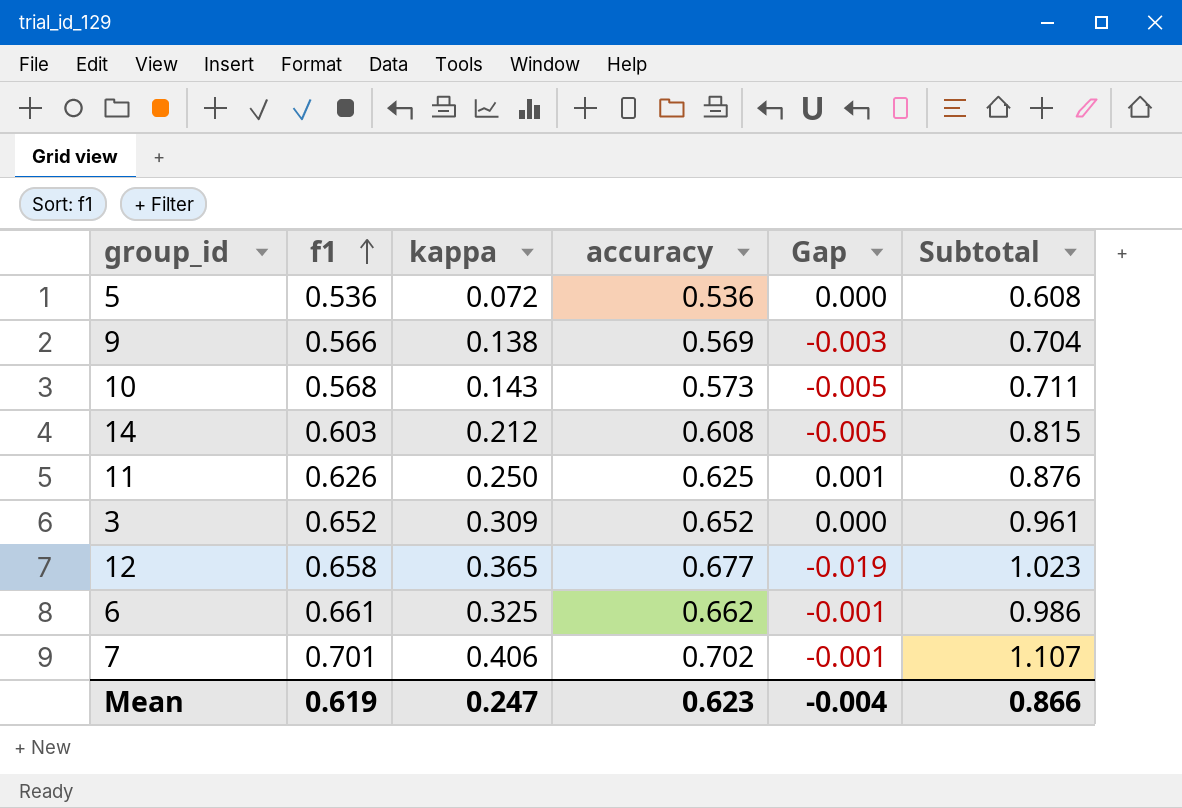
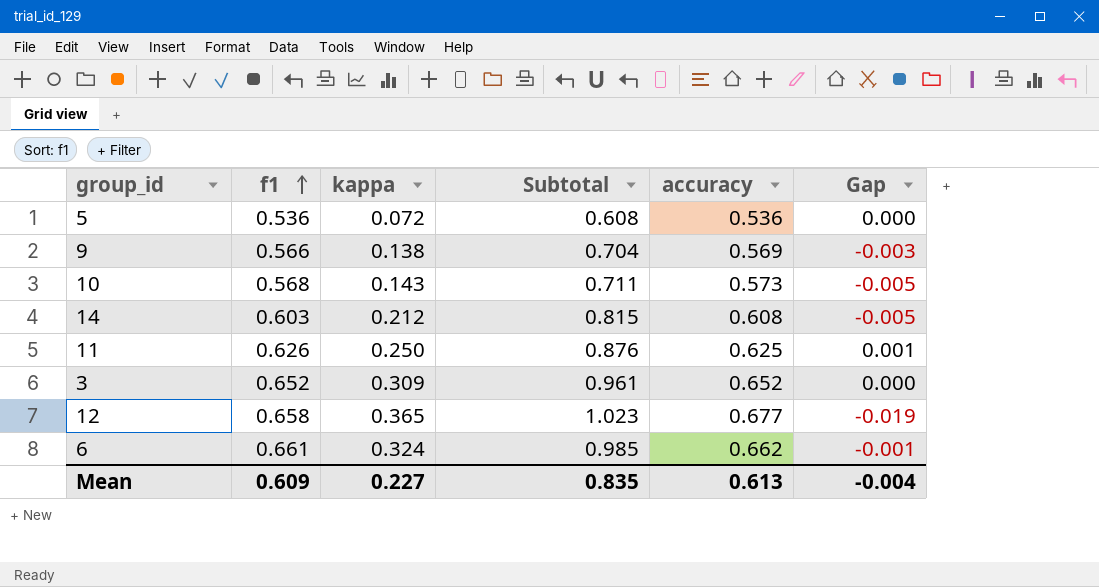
column Subtotal | position: 6 -> 4
row 7: 0.701 | 0.406 | 0.702 | -0.001 | 1.107 -> none
6 | kappa: 0.325 -> 0.324
6 | Subtotal: 0.986 -> 0.985
Mean | f1: 0.619 -> 0.609
Mean | kappa: 0.247 -> 0.227
Mean | Subtotal: 0.866 -> 0.835
Mean | accuracy: 0.623 -> 0.613

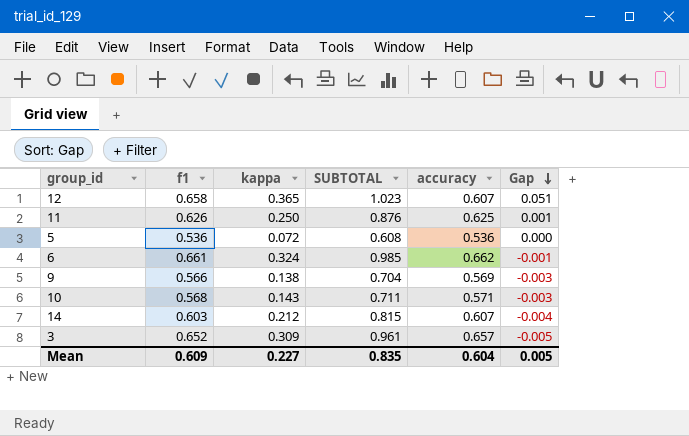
row order: f1 ascending -> Gap descending
column name: Subtotal -> SUBTOTAL
12 | accuracy: 0.677 -> 0.607
12 | Gap: -0.019 -> 0.051
10 | accuracy: 0.573 -> 0.571
10 | Gap: -0.005 -> -0.003
14 | accuracy: 0.608 -> 0.607
14 | Gap: -0.005 -> -0.004
3 | accuracy: 0.652 -> 0.657
3 | Gap: 0.000 -> -0.005
Mean | accuracy: 0.613 -> 0.604
Mean | Gap: -0.004 -> 0.005

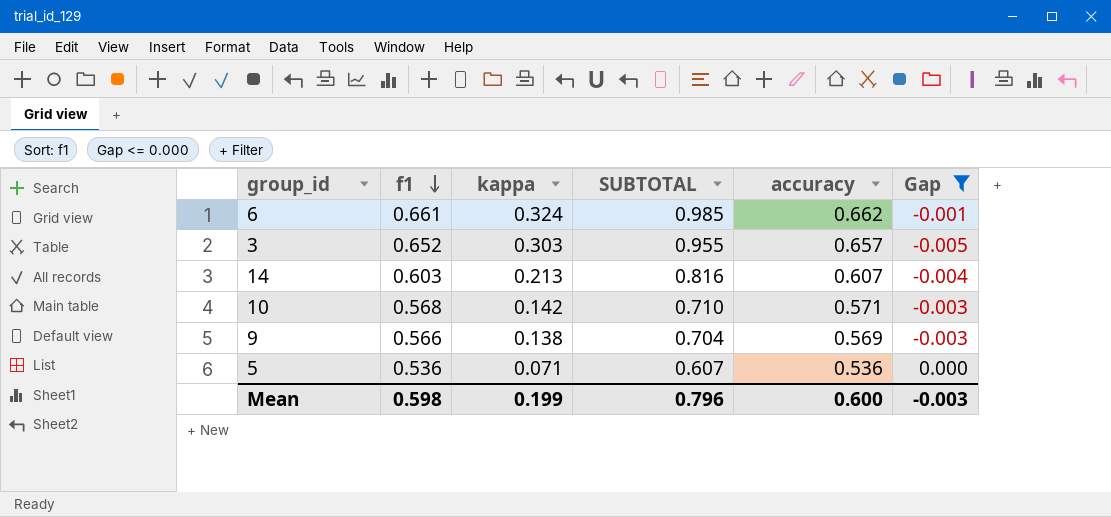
filter: none -> Gap <= 0.000
row order: Gap descending -> f1 descending
3 | kappa: 0.309 -> 0.303
3 | SUBTOTAL: 0.961 -> 0.955
14 | kappa: 0.212 -> 0.213
14 | SUBTOTAL: 0.815 -> 0.816
10 | kappa: 0.143 -> 0.142
10 | SUBTOTAL: 0.711 -> 0.710
5 | kappa: 0.072 -> 0.071
5 | SUBTOTAL: 0.608 -> 0.607
Mean | f1: 0.609 -> 0.598
Mean | kappa: 0.227 -> 0.199
Mean | SUBTOTAL: 0.835 -> 0.796
Mean | accuracy: 0.604 -> 0.600
Mean | Gap: 0.005 -> -0.003

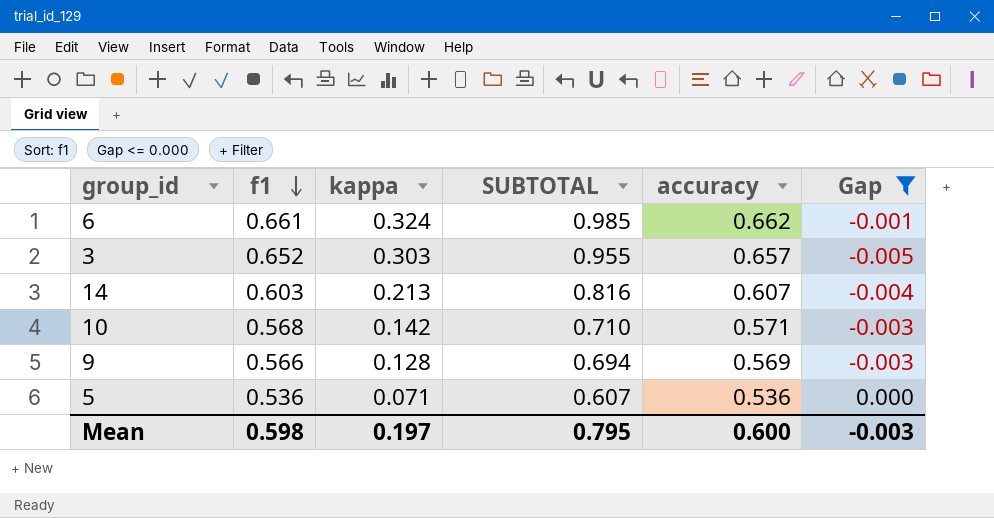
9 | kappa: 0.138 -> 0.128
9 | SUBTOTAL: 0.704 -> 0.694
Mean | kappa: 0.199 -> 0.197
Mean | SUBTOTAL: 0.796 -> 0.795

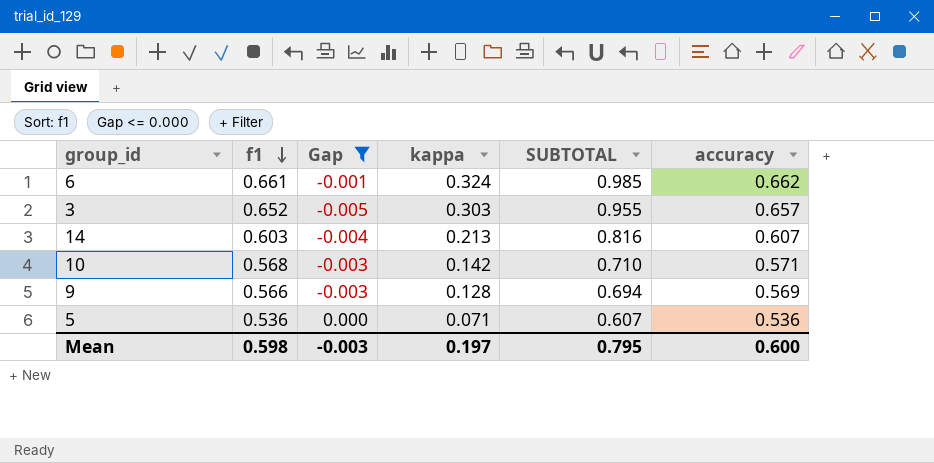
column Gap | position: 6 -> 3

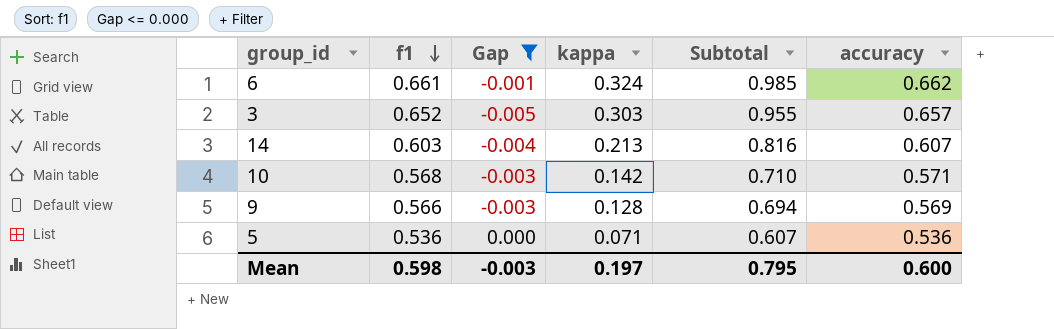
column name: SUBTOTAL -> Subtotal

